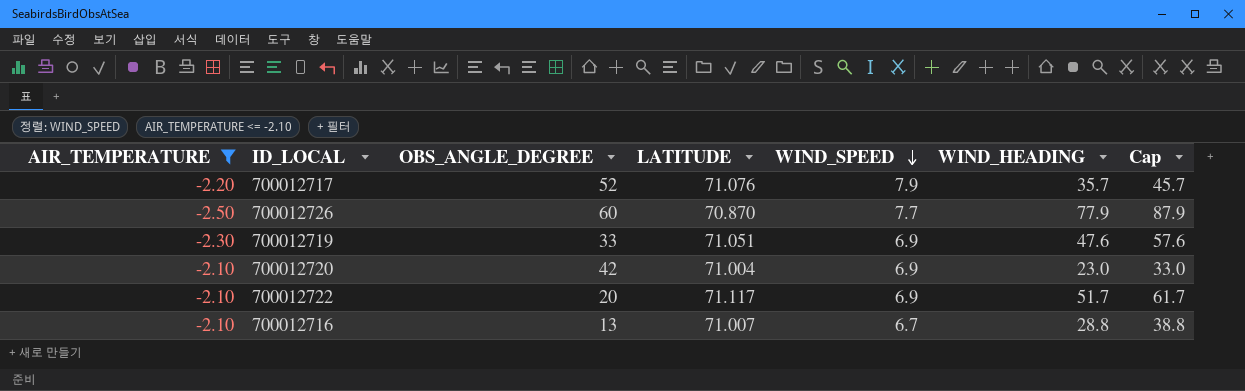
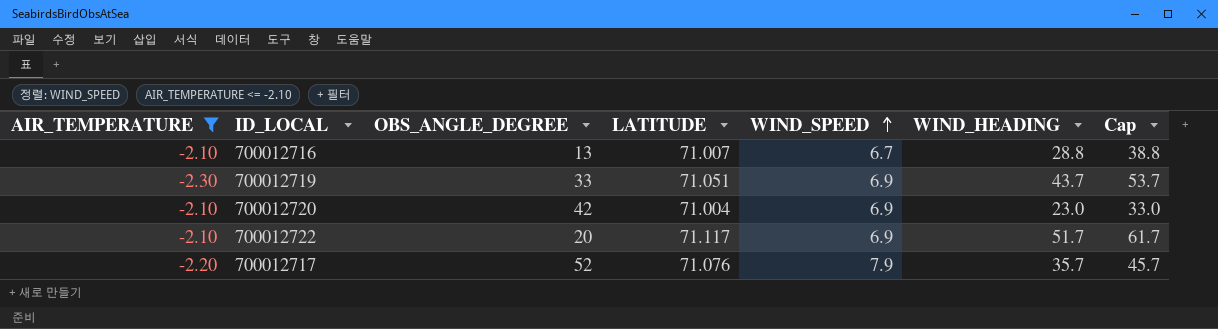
row order: WIND_SPEED descending -> WIND_SPEED ascending
row 700012726: -2.50 | 60 | 70.870 | 7.7 | 77.9 | 87.9 -> none
700012719 | WIND_HEADING: 47.6 -> 43.7
700012719 | Cap: 57.6 -> 53.7

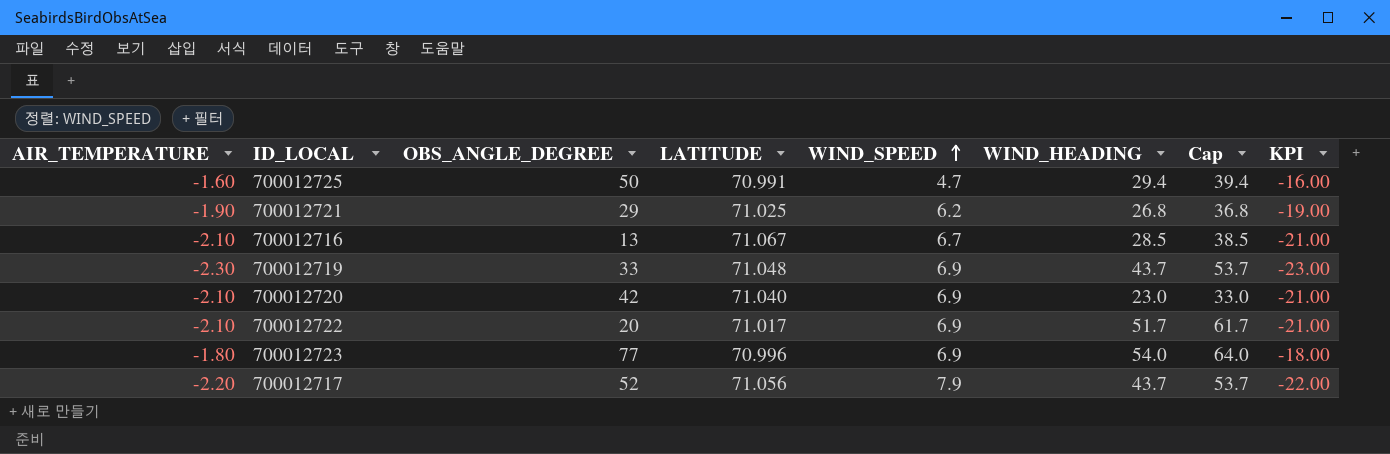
filter: AIR_TEMPERATURE <= -2.10 -> none
column KPI | formula: none -> [AIR_TEMPERATURE] * 10
700012716 | LATITUDE: 71.007 -> 71.067
700012716 | WIND_HEADING: 28.8 -> 28.5
700012716 | Cap: 38.8 -> 38.5
700012719 | LATITUDE: 71.051 -> 71.048
700012720 | LATITUDE: 71.004 -> 71.040
700012722 | LATITUDE: 71.117 -> 71.017
700012717 | LATITUDE: 71.076 -> 71.056
700012717 | WIND_HEADING: 35.7 -> 43.7
700012717 | Cap: 45.7 -> 53.7

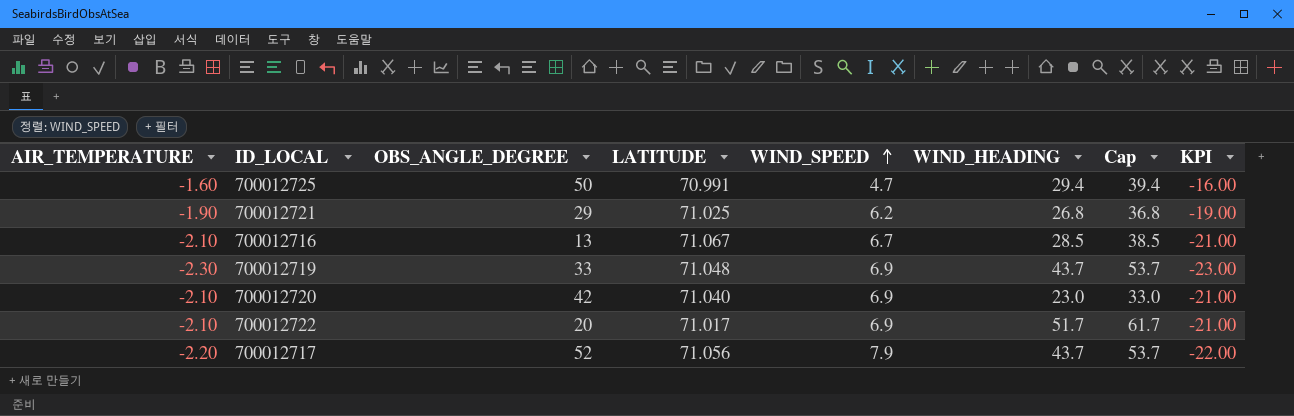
row 700012723: -1.80 | 77 | 70.996 | 6.9 | 54.0 | 64.0 | -18.00 -> none

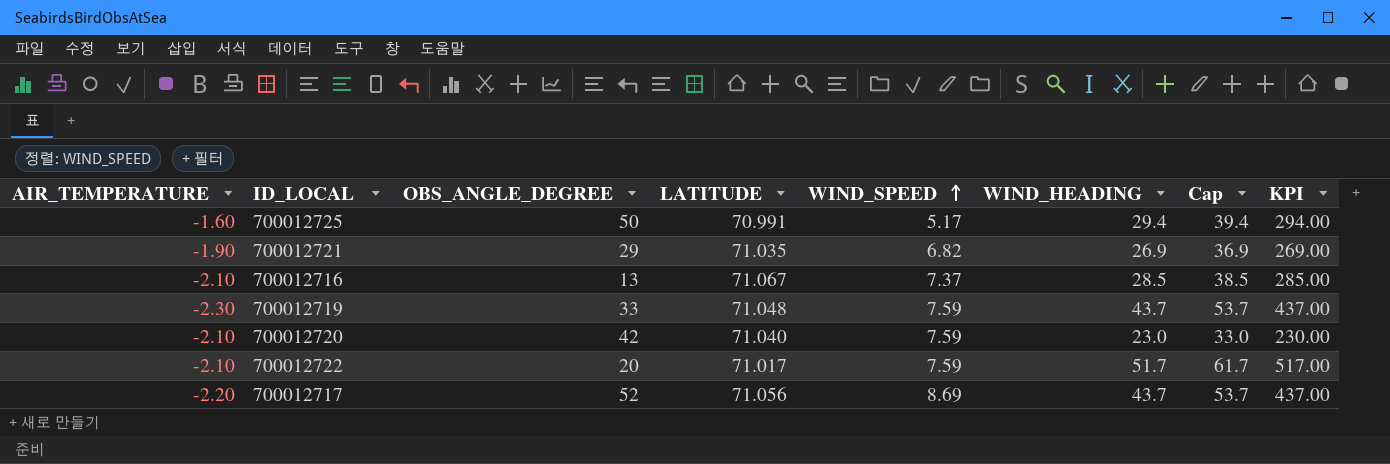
column KPI | formula: [AIR_TEMPERATURE] * 10 -> [WIND_HEADING] * 10
700012725 | WIND_SPEED: 4.7 -> 5.17
700012721 | LATITUDE: 71.025 -> 71.035
700012721 | WIND_SPEED: 6.2 -> 6.82
700012721 | WIND_HEADING: 26.8 -> 26.9
700012721 | Cap: 36.8 -> 36.9
700012716 | WIND_SPEED: 6.7 -> 7.37
700012719 | WIND_SPEED: 6.9 -> 7.59
700012720 | WIND_SPEED: 6.9 -> 7.59
700012722 | WIND_SPEED: 6.9 -> 7.59
700012717 | WIND_SPEED: 7.9 -> 8.69

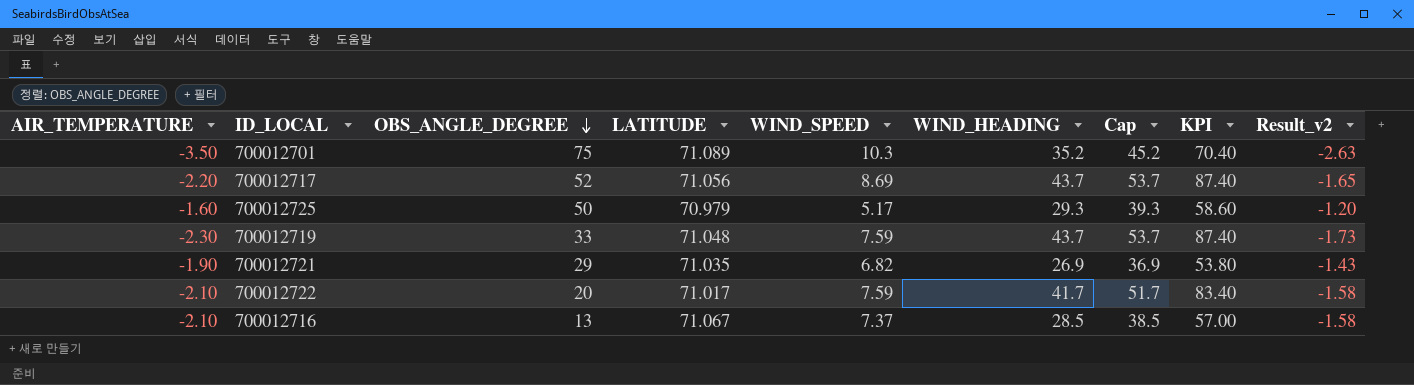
row order: WIND_SPEED ascending -> OBS_ANGLE_DEGREE descending
column KPI | formula: [WIND_HEADING] * 10 -> [WIND_HEADING] * 2
column Result_v2 | formula: none -> [AIR_TEMPERATURE] * 0.75
row 700012720: -2.10 | 42 | 71.040 | 7.59 | 23.0 | 33.0 | 230.00 -> none
row 700012701: none -> -3.50 | 75 | 71.089 | 10.3 | 35.2 | 45.2 | 70.40 | -2.63
700012725 | LATITUDE: 70.991 -> 70.979
700012725 | WIND_HEADING: 29.4 -> 29.3
700012725 | Cap: 39.4 -> 39.3
700012722 | WIND_HEADING: 51.7 -> 41.7
700012722 | Cap: 61.7 -> 51.7

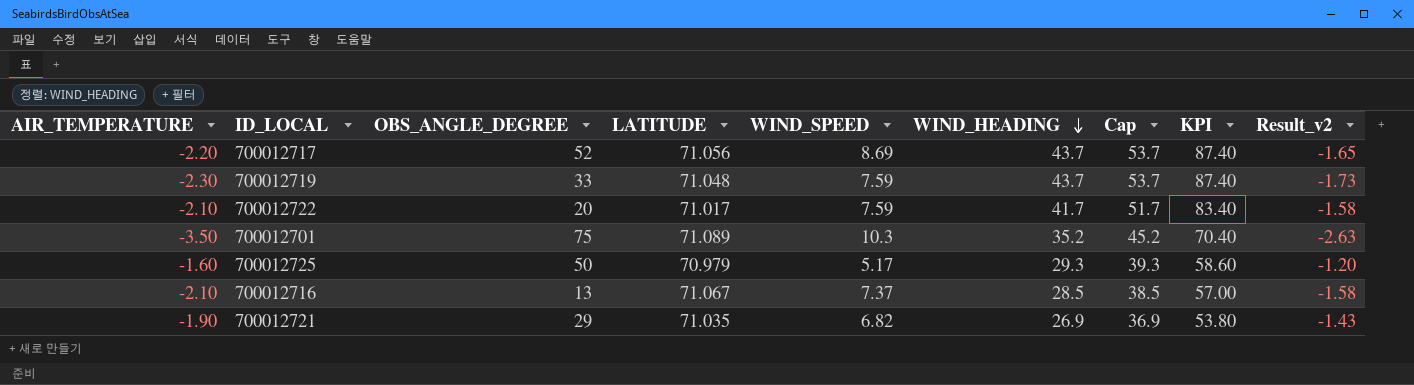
row order: OBS_ANGLE_DEGREE descending -> WIND_HEADING descending

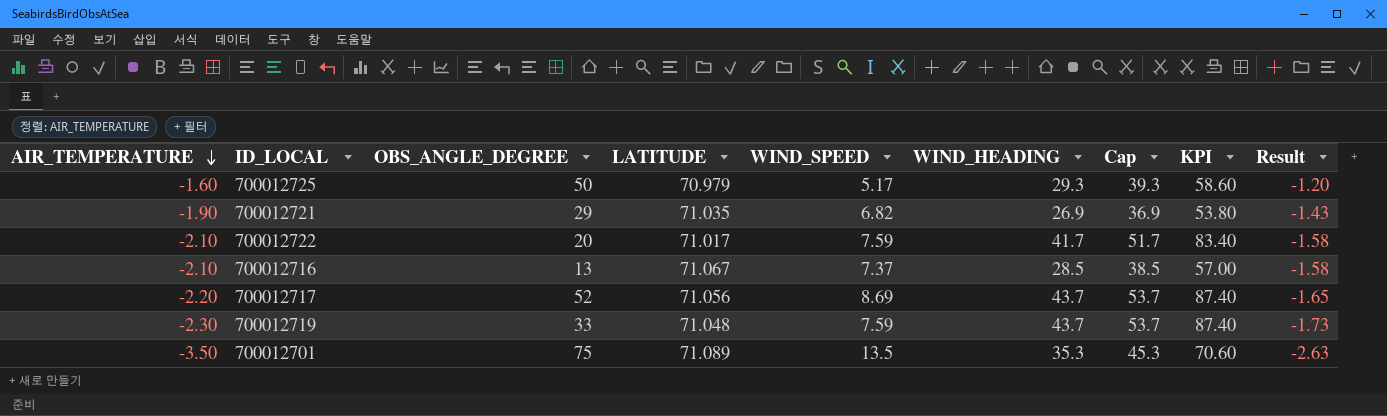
row order: WIND_HEADING descending -> AIR_TEMPERATURE descending
column name: Result_v2 -> Result
700012701 | WIND_SPEED: 10.3 -> 13.5
700012701 | WIND_HEADING: 35.2 -> 35.3
700012701 | Cap: 45.2 -> 45.3
700012701 | KPI: 70.40 -> 70.60

